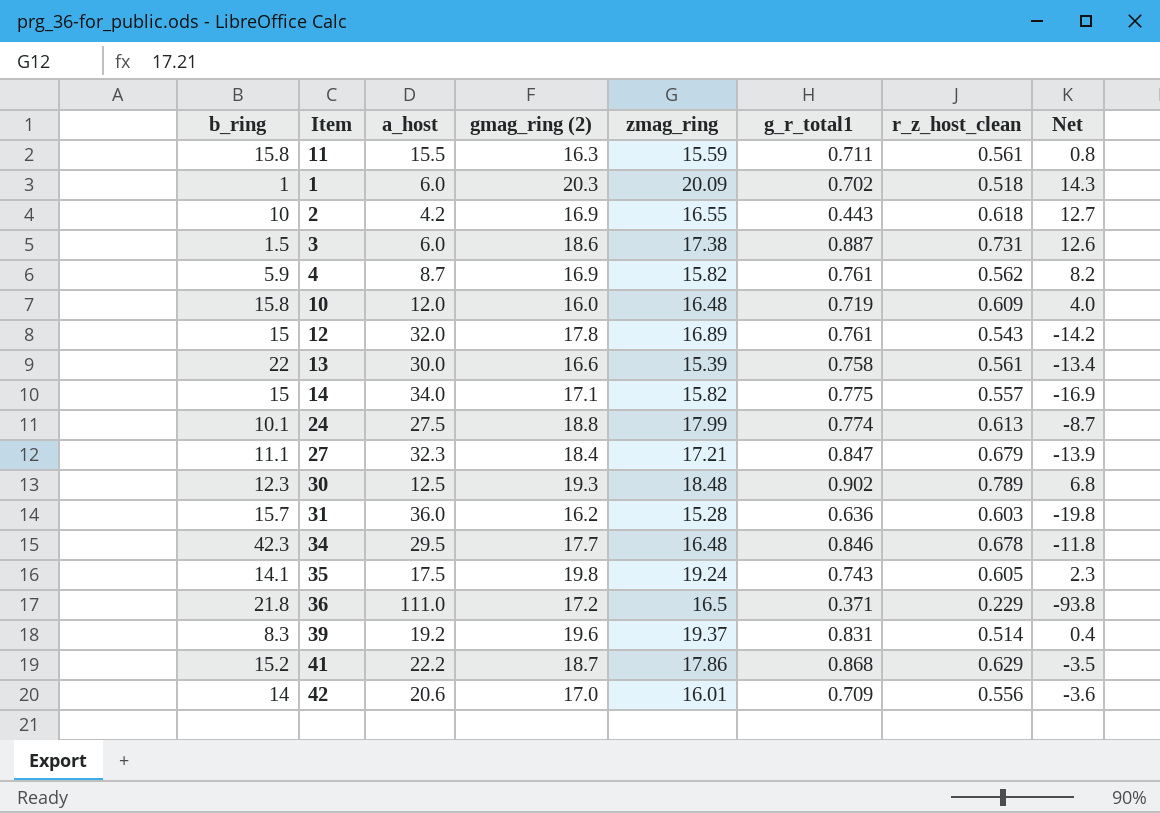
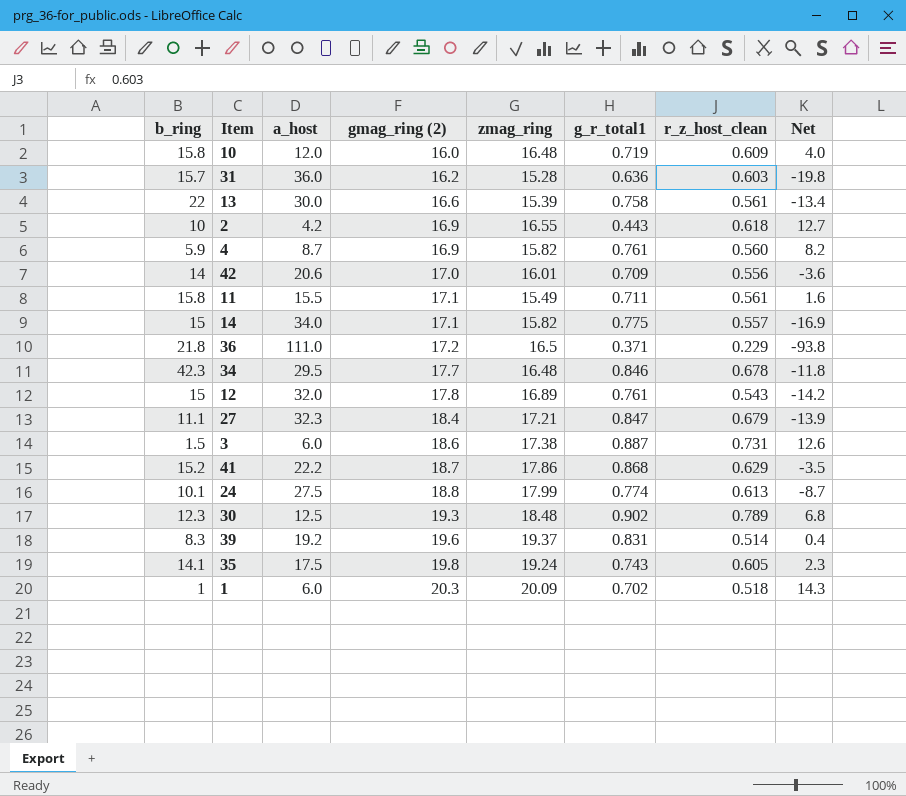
row order: none -> gmag_ring (2) ascending
4 | r_z_host_clean: 0.562 -> 0.560
11 | gmag_ring (2): 16.3 -> 17.1
11 | zmag_ring: 15.59 -> 15.49
11 | Net: 0.8 -> 1.6

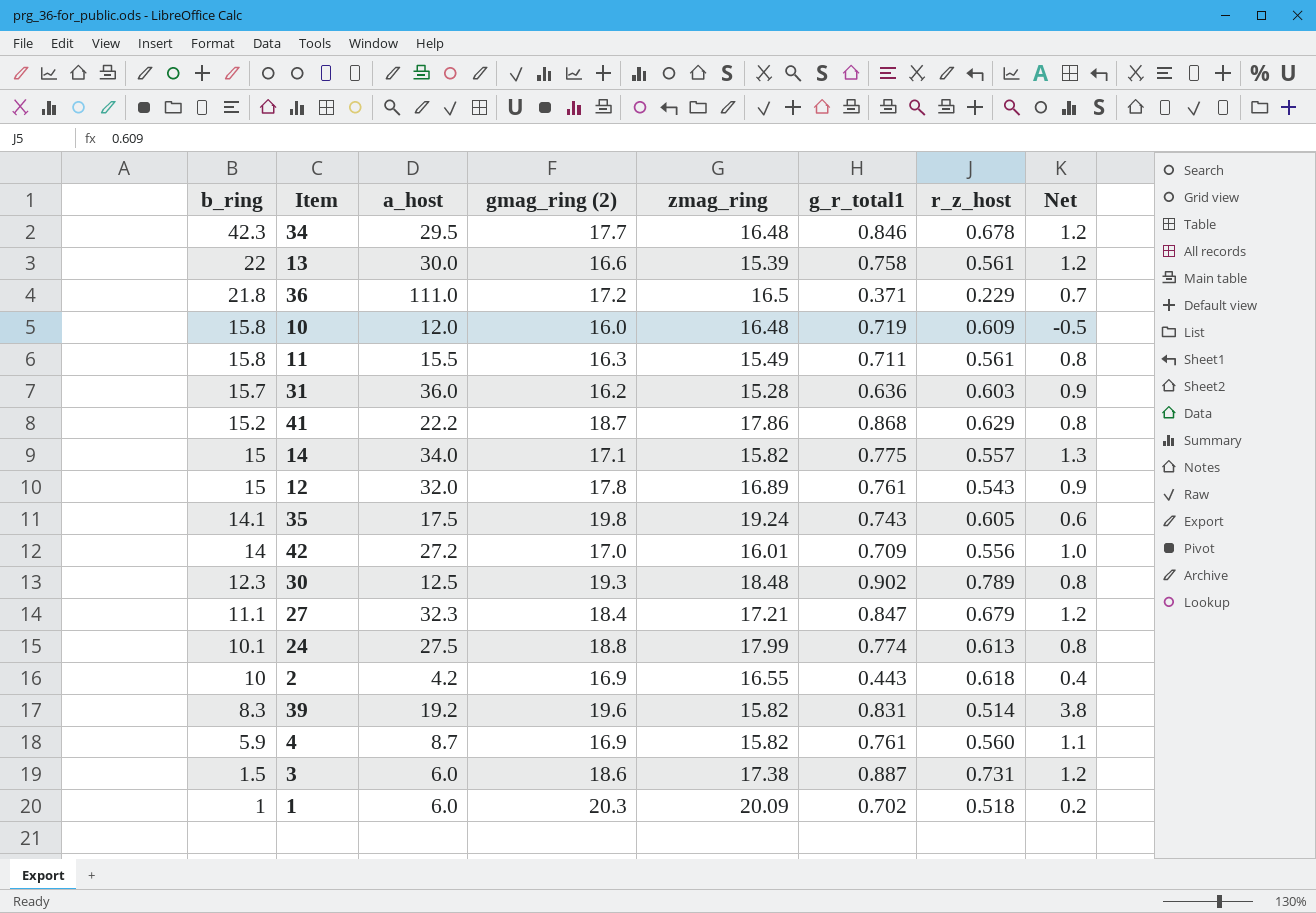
row order: gmag_ring (2) ascending -> b_ring descending
column name: r_z_host_clean -> r_z_host
column Net | formula: [gmag_ring (2)] - [a_host] -> [gmag_ring (2)] - [zmag_ring]
11 | gmag_ring (2): 17.1 -> 16.3
42 | a_host: 20.6 -> 27.2
39 | zmag_ring: 19.37 -> 15.82

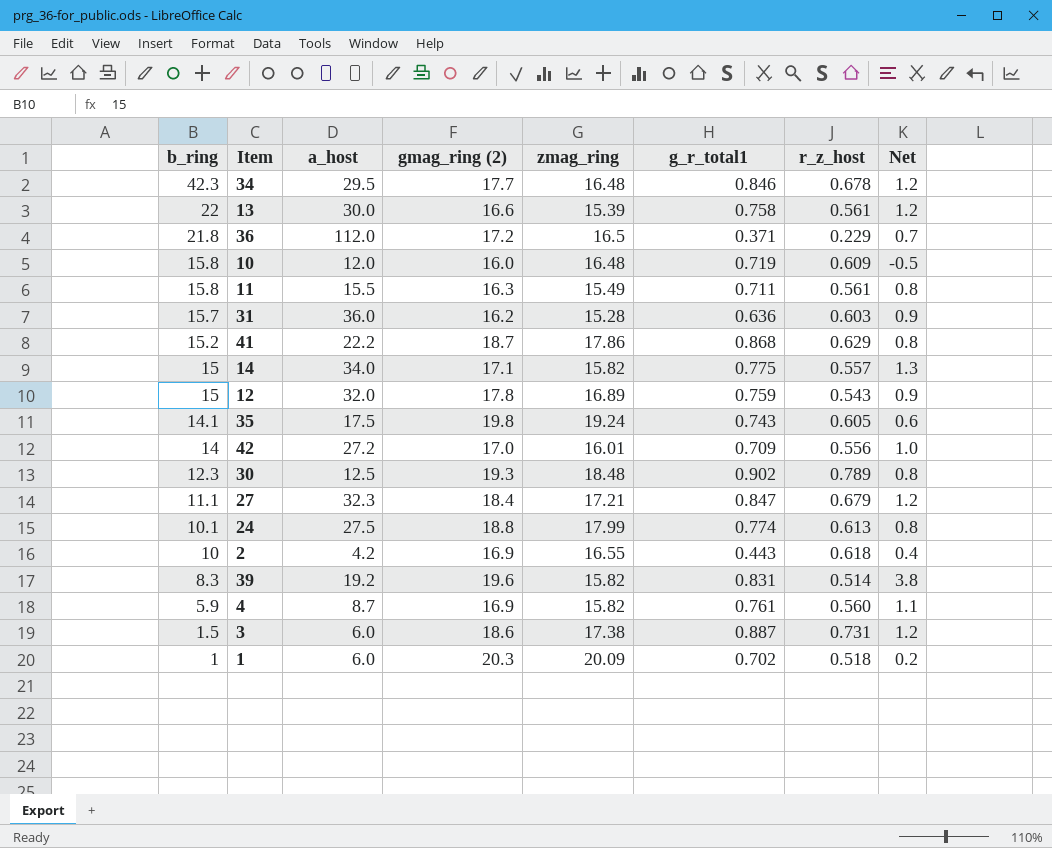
36 | a_host: 111.0 -> 112.0
12 | g_r_total1: 0.761 -> 0.759

